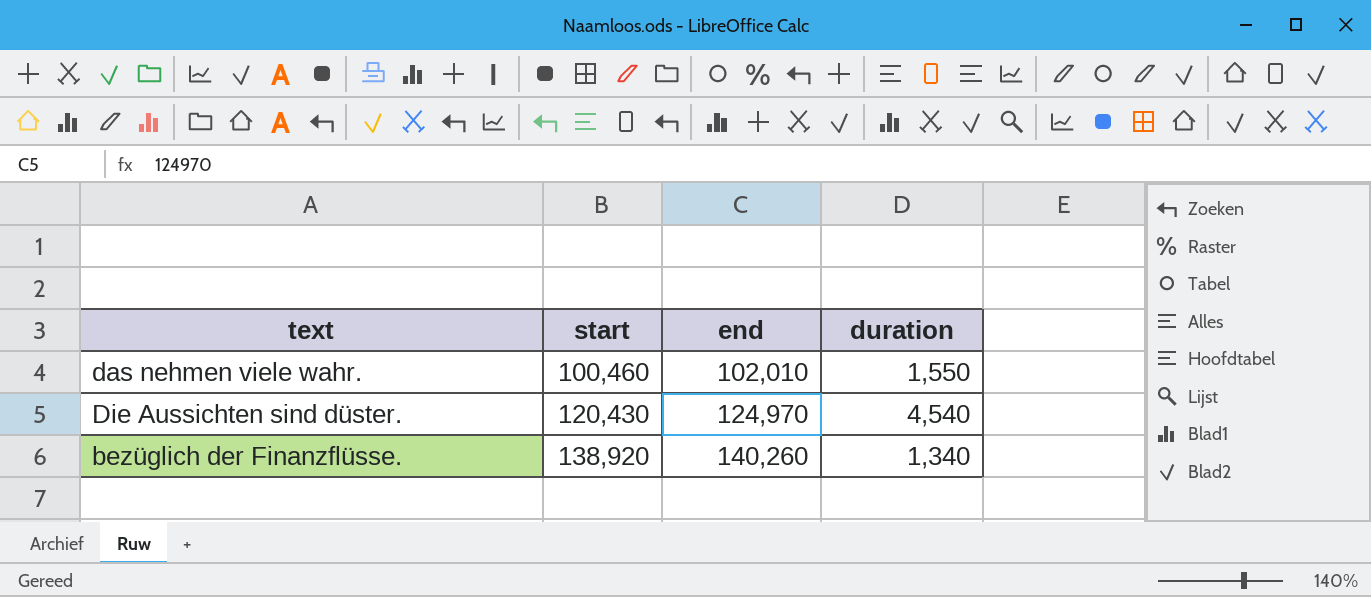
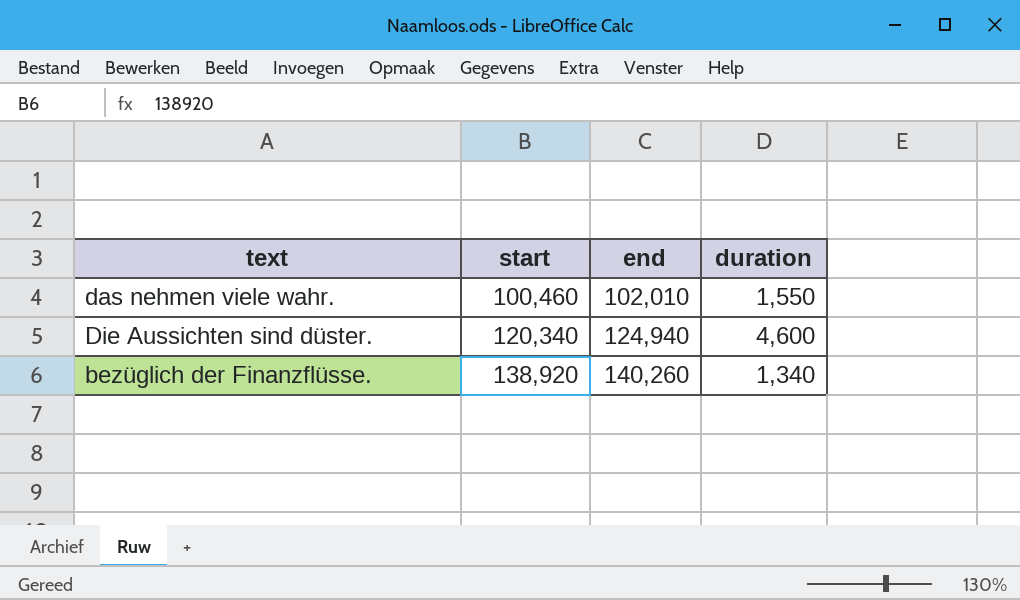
Die Aussichten sind düster. | start: 120,430 -> 120,340
Die Aussichten sind düster. | end: 124,970 -> 124,940
Die Aussichten sind düster. | duration: 4,540 -> 4,600

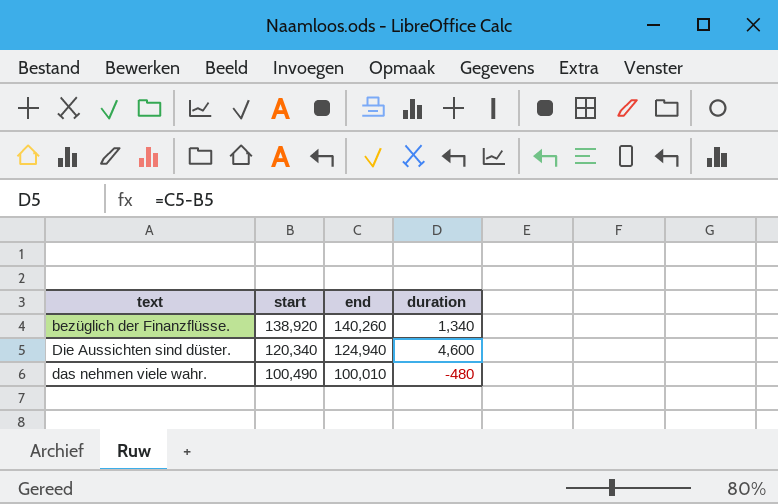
row order: start ascending -> start descending
das nehmen viele wahr. | start: 100,460 -> 100,490
das nehmen viele wahr. | end: 102,010 -> 100,010
das nehmen viele wahr. | duration: 1,550 -> -480

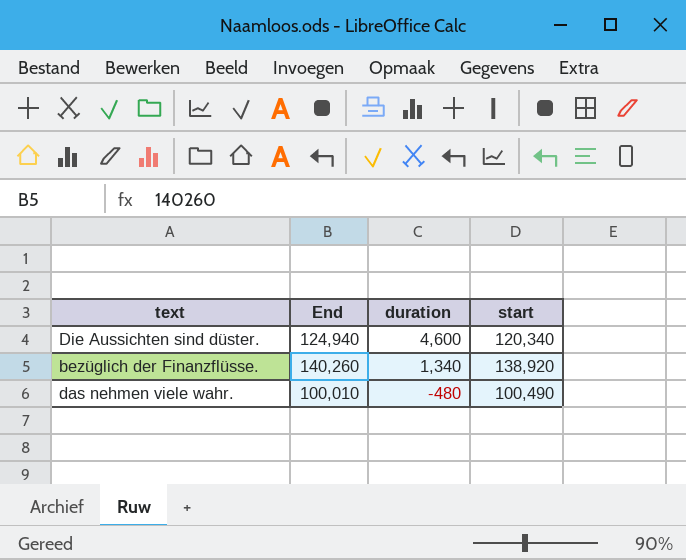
row order: start descending -> duration descending
column name: end -> End
column start | position: 2 -> 4

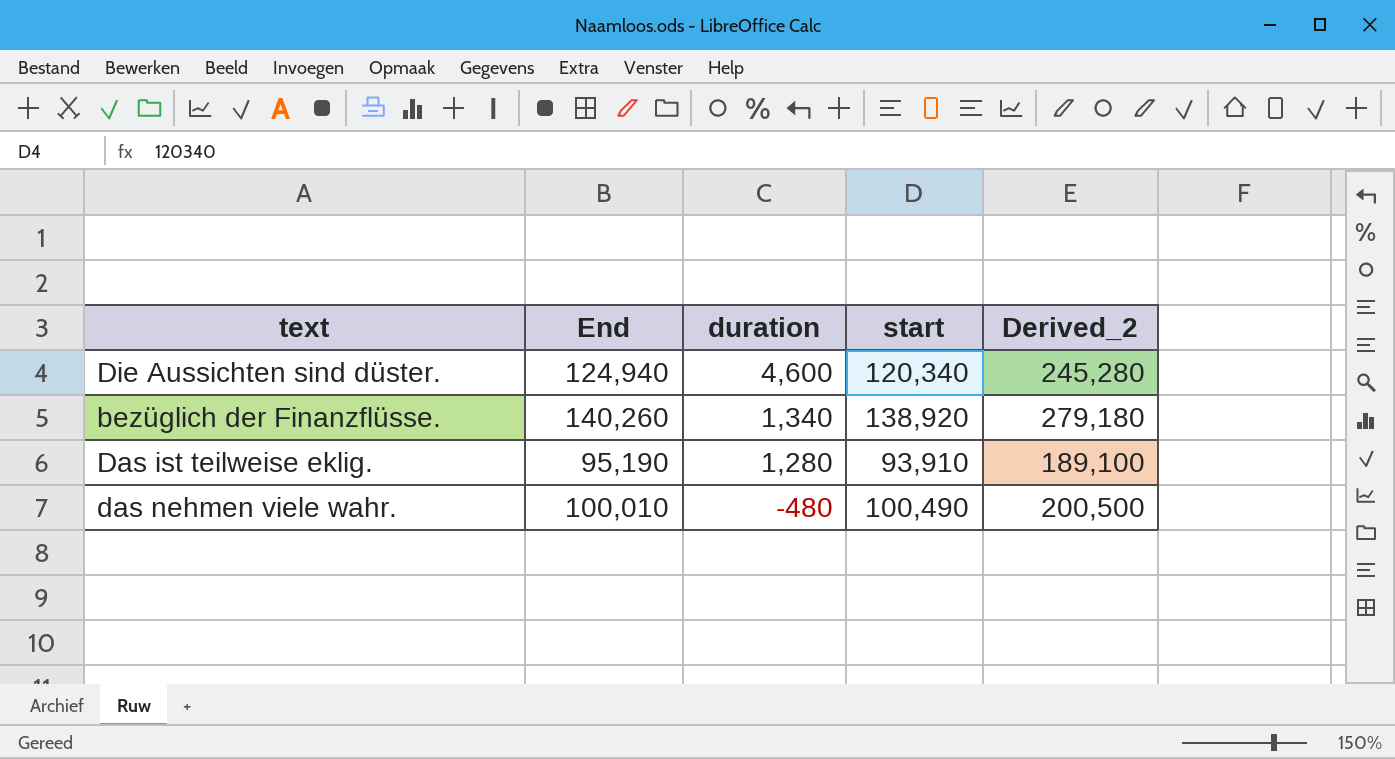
column Derived_2 | formula: none -> [End] + [start]
row Das ist teilweise eklig.: none -> 95,190 | 1,280 | 93,910 | 189,100

